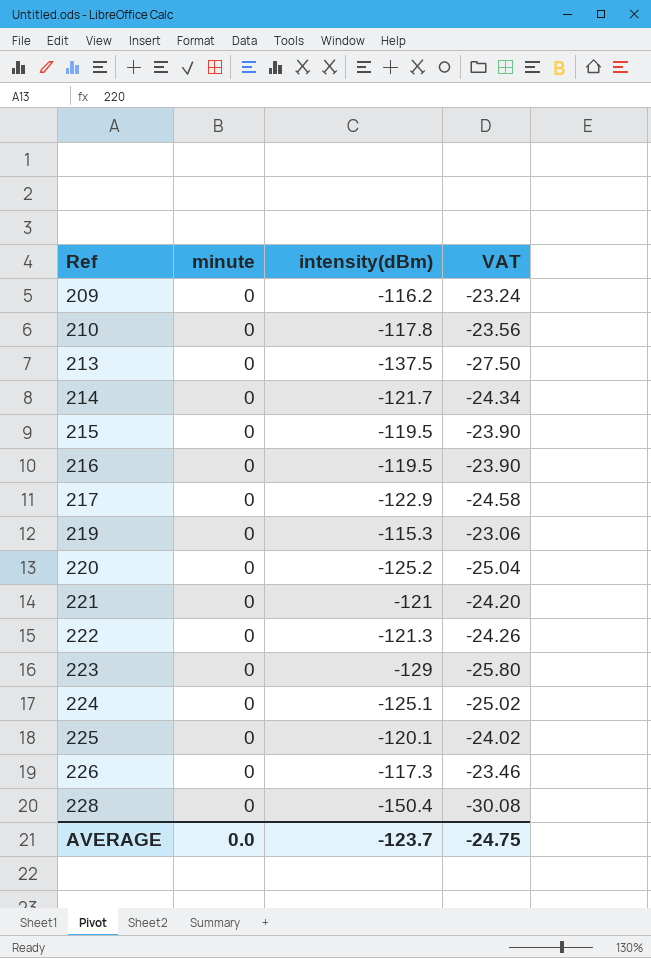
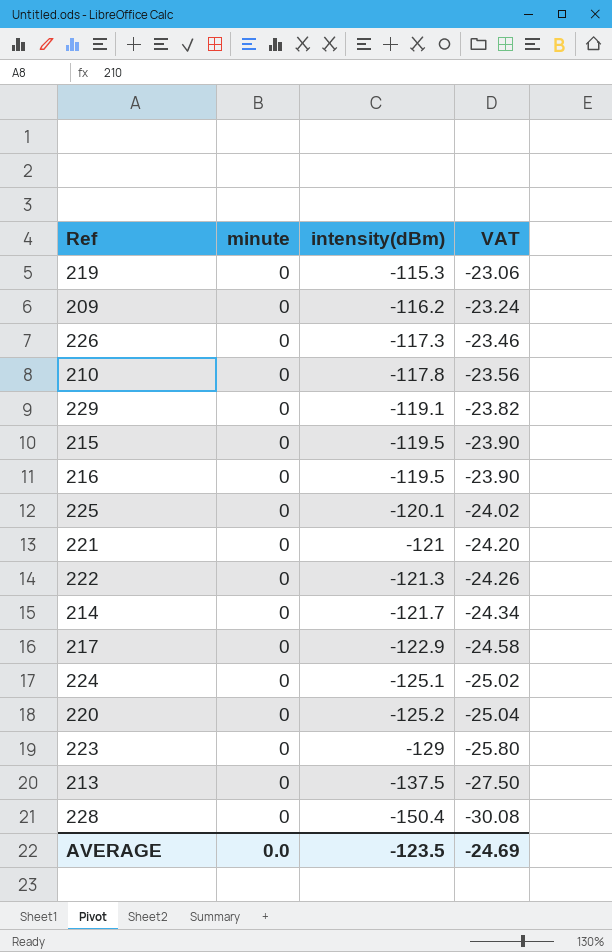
row order: Ref ascending -> intensity(dBm) descending
row 229: none -> 0 | -119.1 | -23.82
AVERAGE | intensity(dBm): -123.7 -> -123.5
AVERAGE | VAT: -24.75 -> -24.69

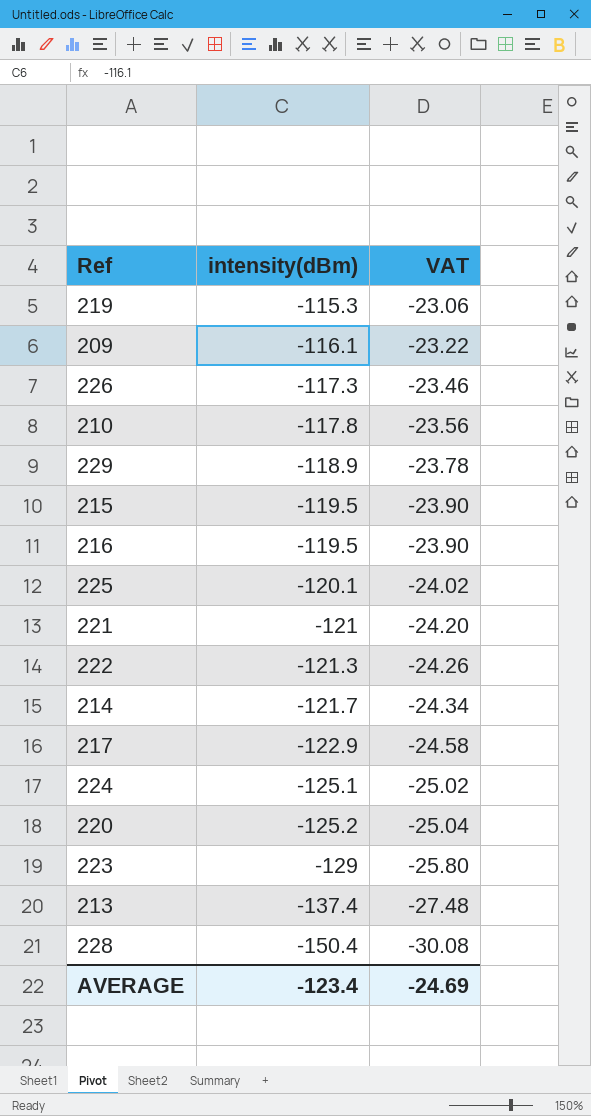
column minute | position: 2 -> none
209 | intensity(dBm): -116.2 -> -116.1
209 | VAT: -23.24 -> -23.22
229 | intensity(dBm): -119.1 -> -118.9
229 | VAT: -23.82 -> -23.78
213 | intensity(dBm): -137.5 -> -137.4
213 | VAT: -27.50 -> -27.48
AVERAGE | intensity(dBm): -123.5 -> -123.4

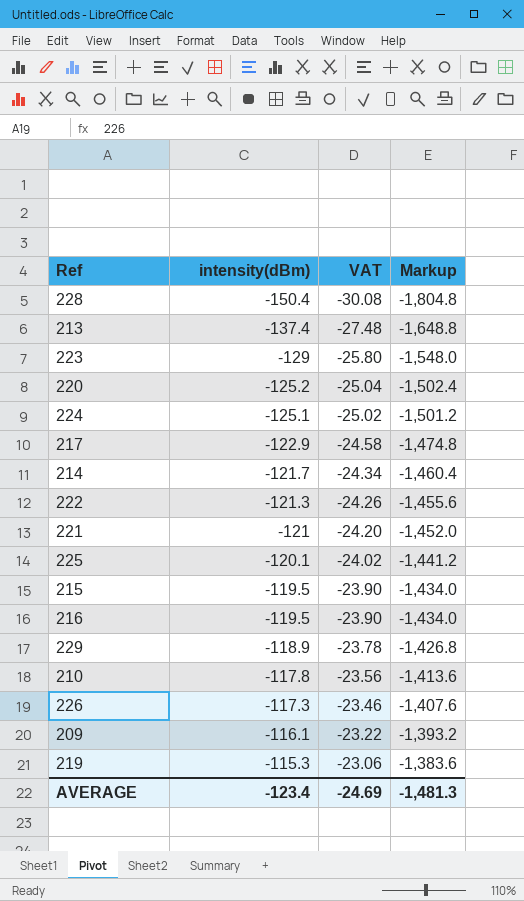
row order: intensity(dBm) descending -> intensity(dBm) ascending
column Markup | formula: none -> [intensity(dBm)] * 12

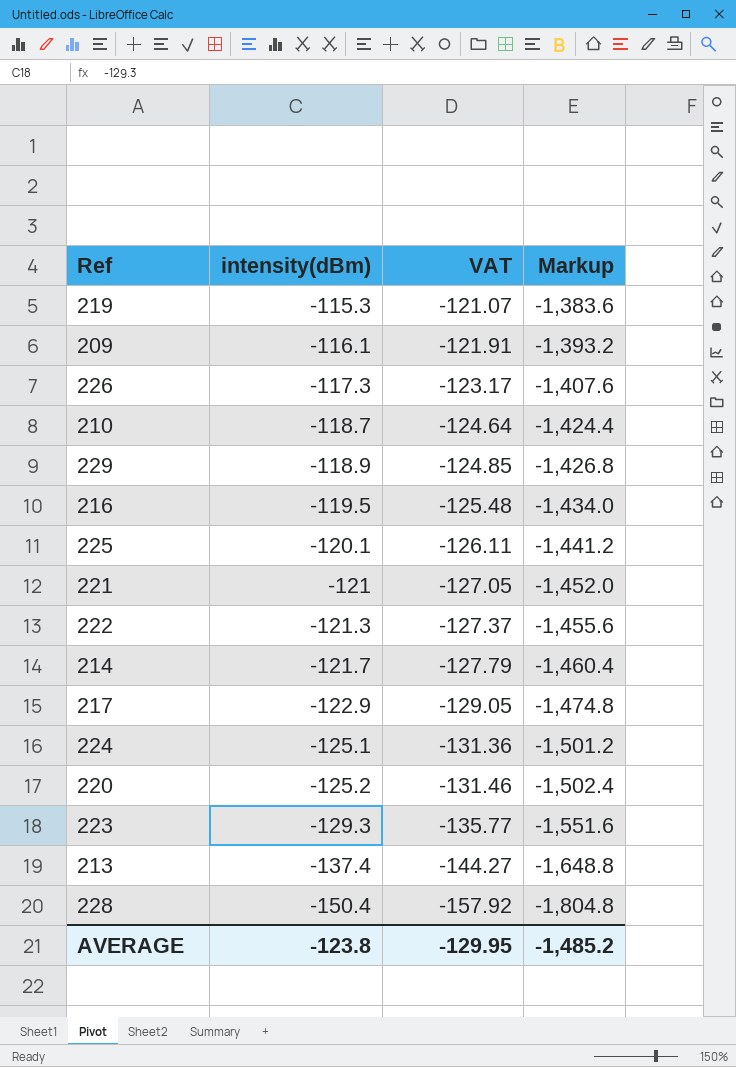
row order: intensity(dBm) ascending -> intensity(dBm) descending
column VAT | formula: [intensity(dBm)] * 0.2 -> [intensity(dBm)] * 1.05
row 215: -119.5 | -23.90 | -1,434.0 -> none
210 | intensity(dBm): -117.8 -> -118.7
210 | Markup: -1,413.6 -> -1,424.4
223 | intensity(dBm): -129 -> -129.3
223 | Markup: -1,548.0 -> -1,551.6
AVERAGE | intensity(dBm): -123.4 -> -123.8
AVERAGE | VAT: -24.69 -> -129.95
AVERAGE | Markup: -1,481.3 -> -1,485.2

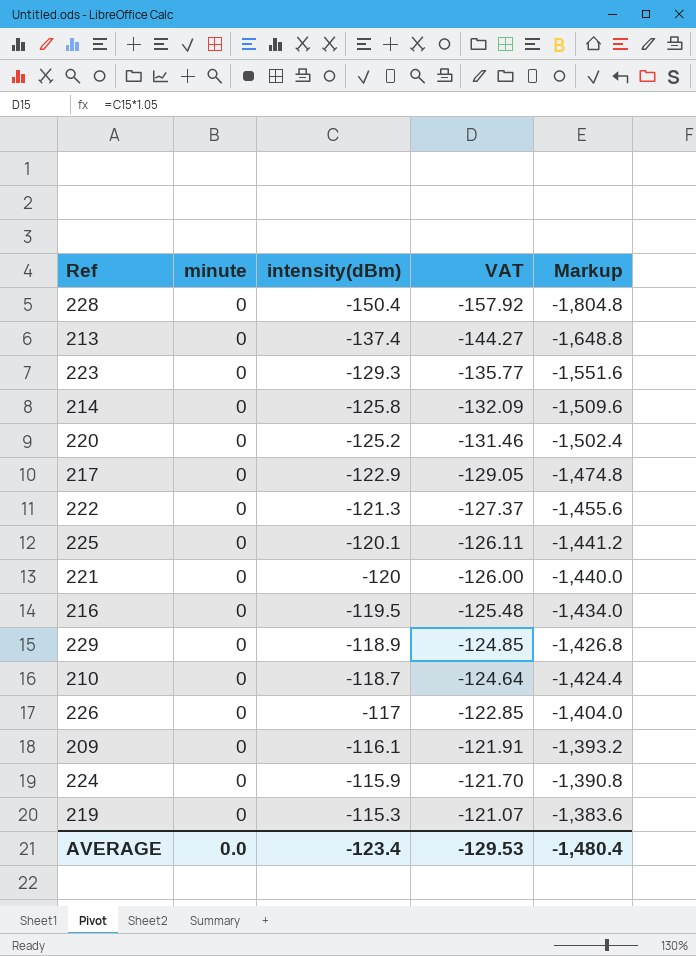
row order: intensity(dBm) descending -> intensity(dBm) ascending
column minute | position: none -> 2
214 | intensity(dBm): -121.7 -> -125.8
214 | VAT: -127.79 -> -132.09
214 | Markup: -1,460.4 -> -1,509.6
221 | intensity(dBm): -121 -> -120
221 | VAT: -127.05 -> -126.00
221 | Markup: -1,452.0 -> -1,440.0
226 | intensity(dBm): -117.3 -> -117
226 | VAT: -123.17 -> -122.85
226 | Markup: -1,407.6 -> -1,404.0
224 | intensity(dBm): -125.1 -> -115.9
224 | VAT: -131.36 -> -121.70
224 | Markup: -1,501.2 -> -1,390.8
AVERAGE | intensity(dBm): -123.8 -> -123.4
AVERAGE | VAT: -129.95 -> -129.53
AVERAGE | Markup: -1,485.2 -> -1,480.4

